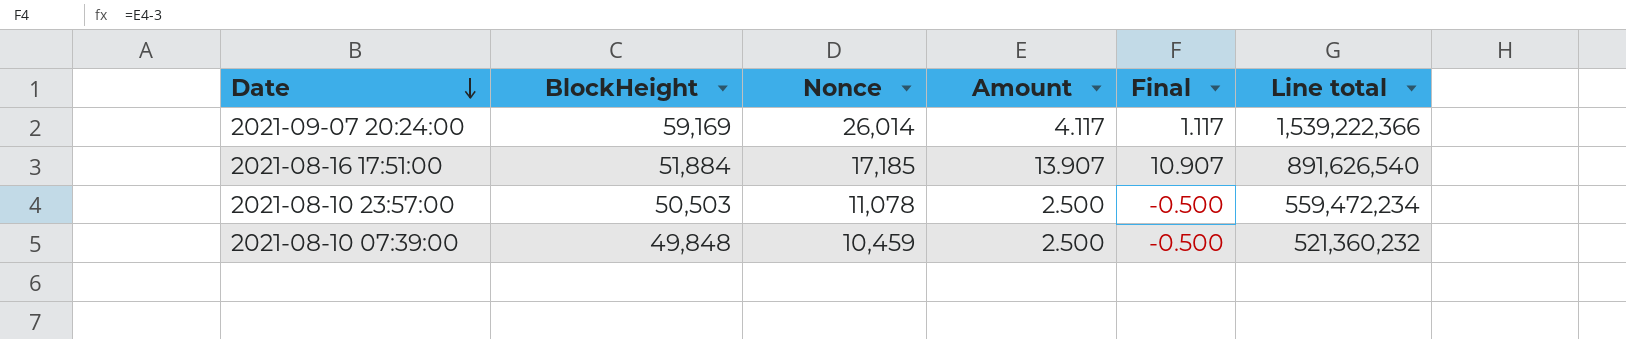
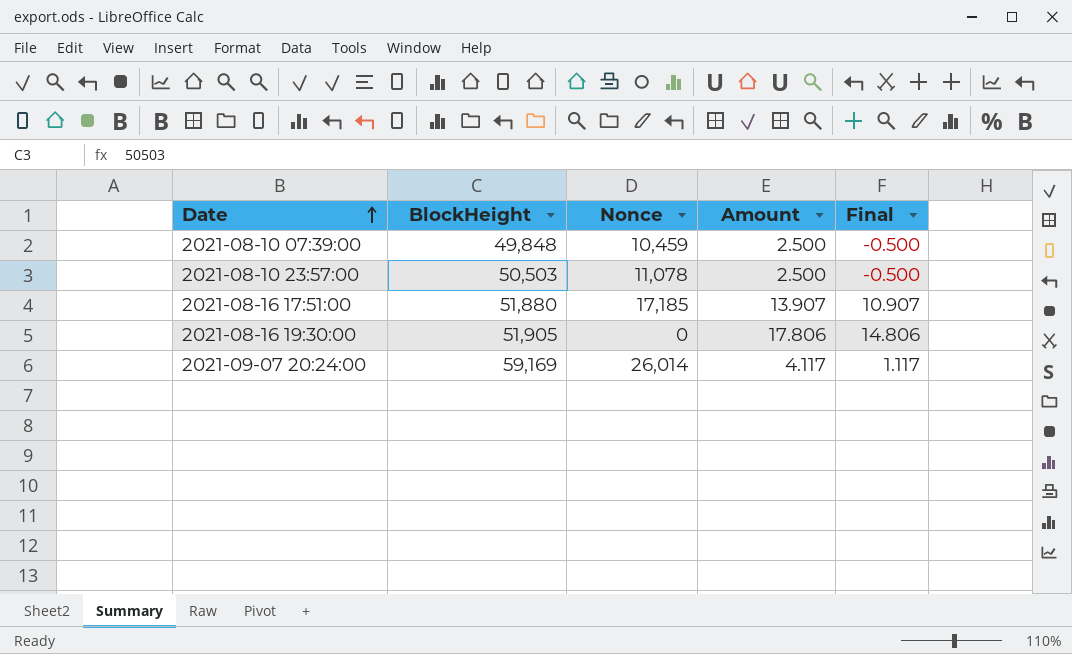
row order: Date descending -> Date ascending
column Line total | formula: [BlockHeight] * [Nonce] -> none
2021-08-16 17:51:00 | BlockHeight: 51,884 -> 51,880
row 2021-08-16 19:30:00: none -> 51,905 | 0 | 17.806 | 14.806

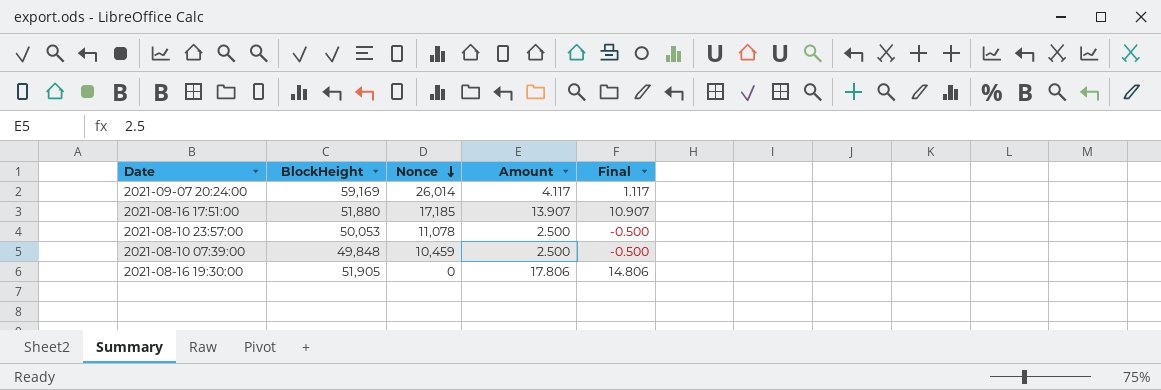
row order: Date ascending -> Nonce descending
2021-08-10 23:57:00 | BlockHeight: 50,503 -> 50,053

